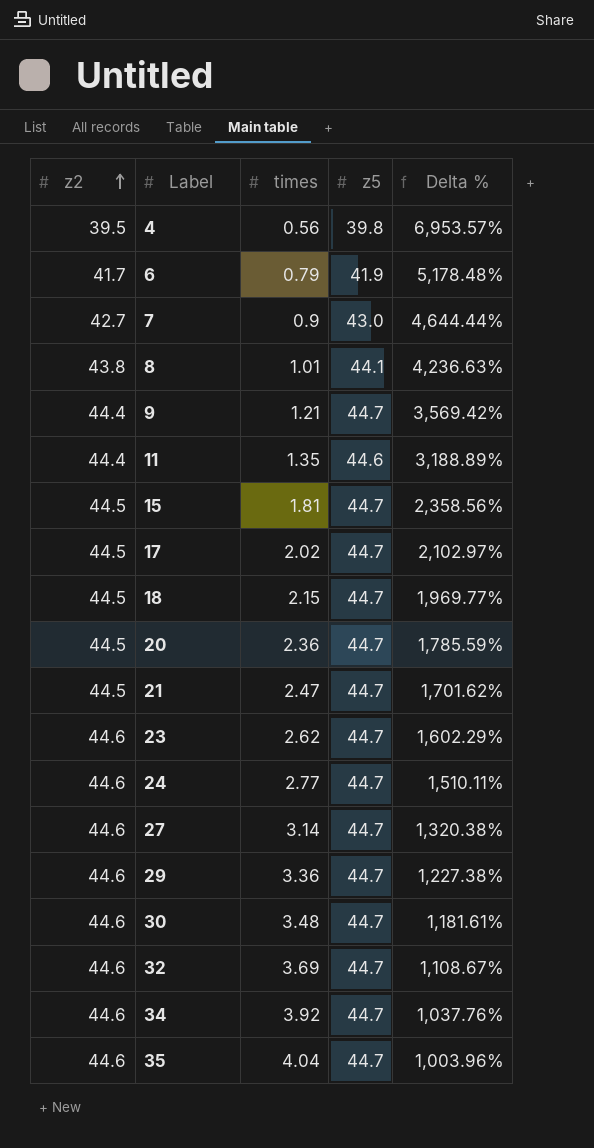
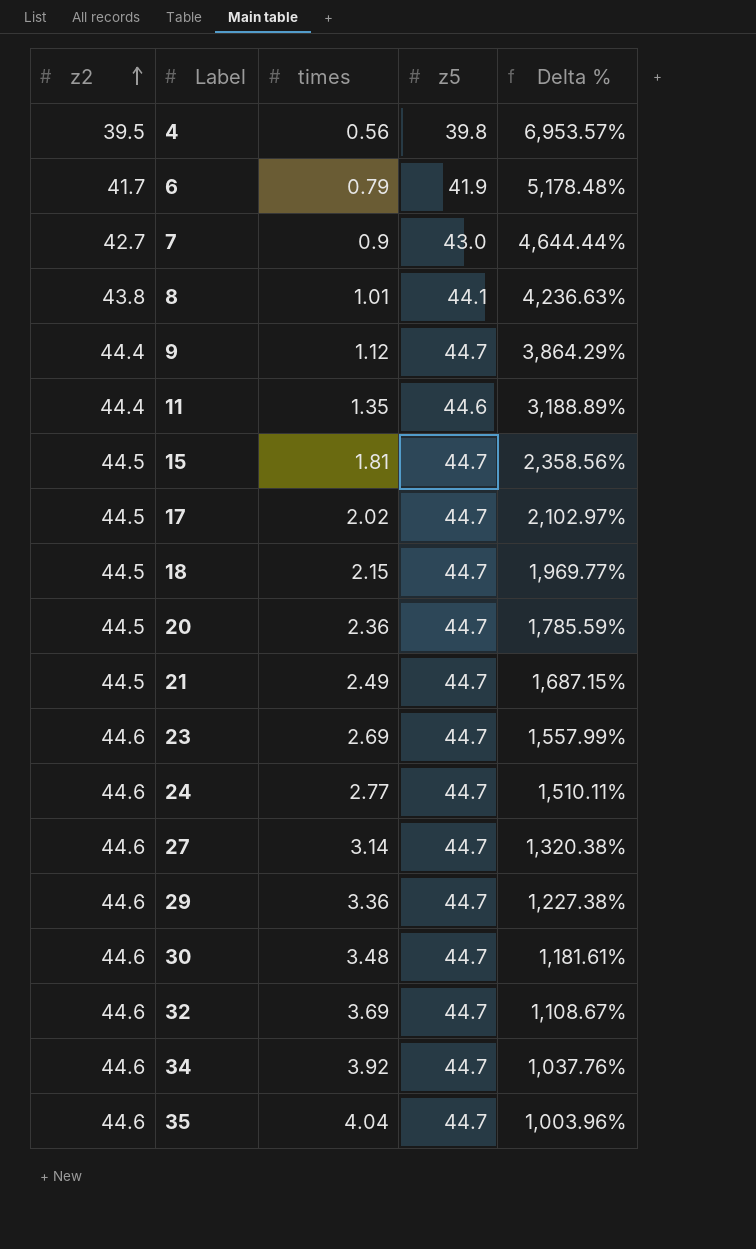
9 | times: 1.21 -> 1.12
9 | Delta %: 3,569.42% -> 3,864.29%
21 | times: 2.47 -> 2.49
21 | Delta %: 1,701.62% -> 1,687.15%
23 | times: 2.62 -> 2.69
23 | Delta %: 1,602.29% -> 1,557.99%

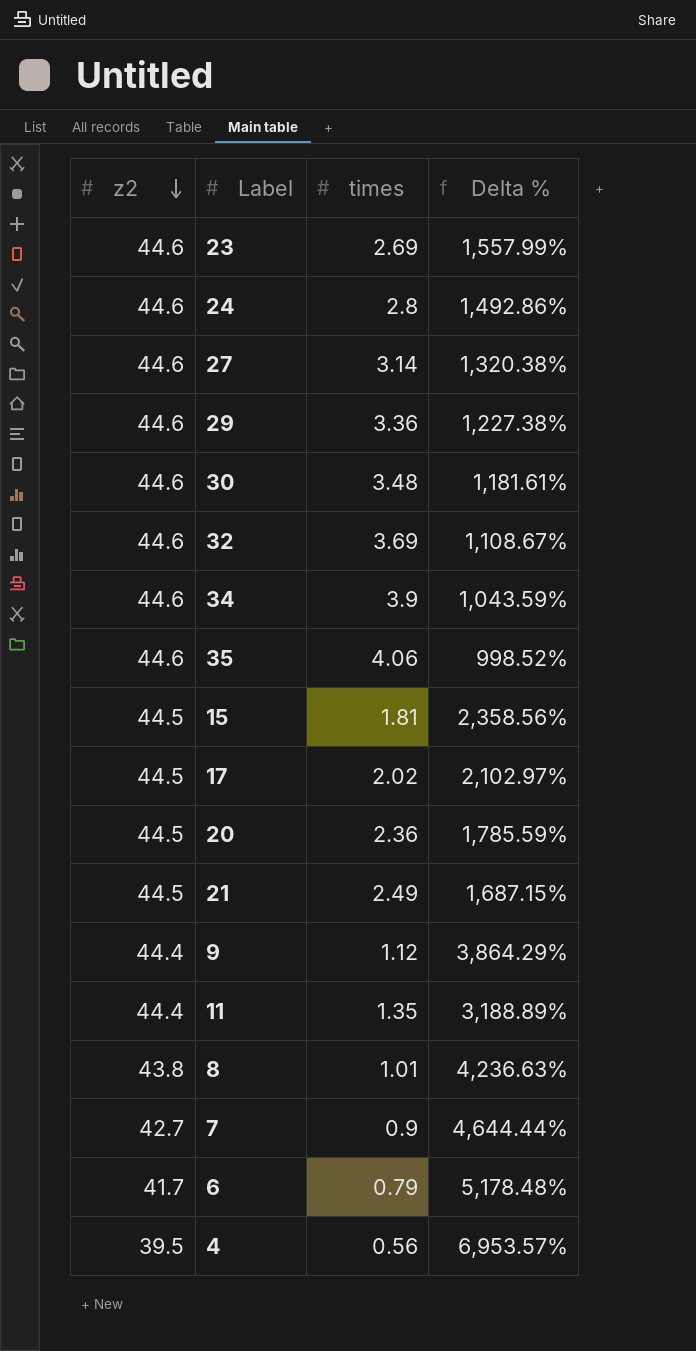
row order: z2 ascending -> z2 descending
column z5 | position: 4 -> none
row 18: 44.5 | 2.15 | 44.7 | 1,969.77% -> none
24 | times: 2.77 -> 2.8
24 | Delta %: 1,510.11% -> 1,492.86%
34 | times: 3.92 -> 3.9
34 | Delta %: 1,037.76% -> 1,043.59%
35 | times: 4.04 -> 4.06
35 | Delta %: 1,003.96% -> 998.52%

